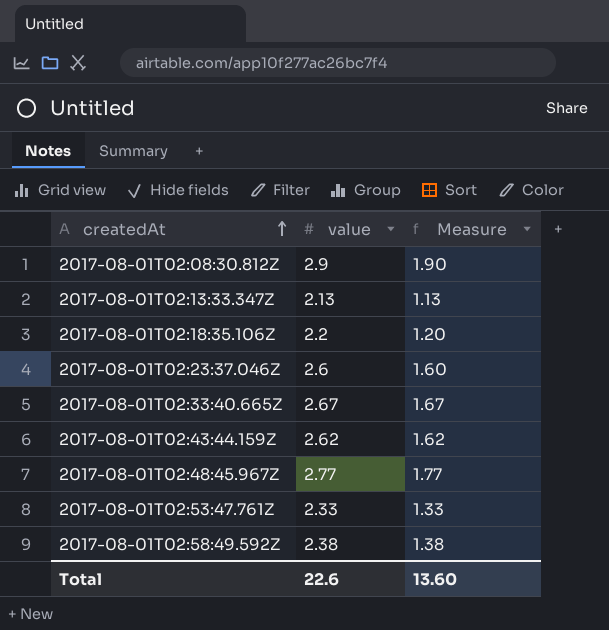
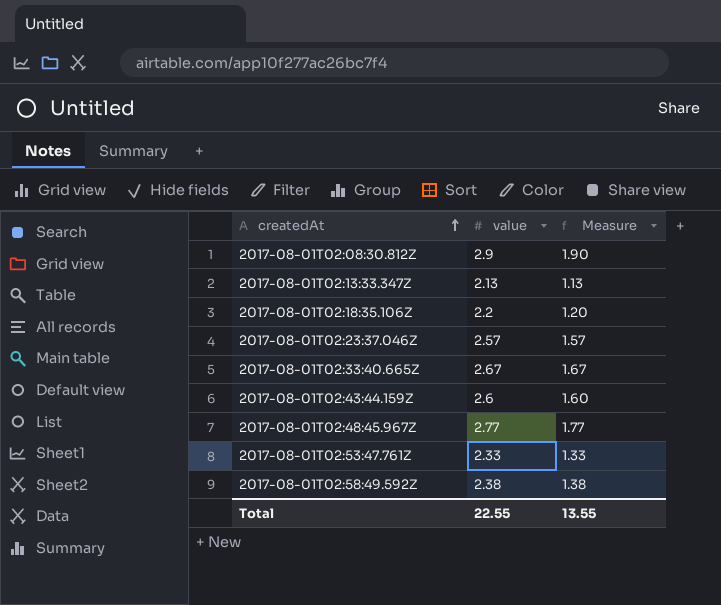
2017-08-01T02:23:37.046Z | value: 2.6 -> 2.57
2017-08-01T02:23:37.046Z | Measure: 1.60 -> 1.57
2017-08-01T02:43:44.159Z | value: 2.62 -> 2.6
2017-08-01T02:43:44.159Z | Measure: 1.62 -> 1.60
Total | value: 22.6 -> 22.55
Total | Measure: 13.60 -> 13.55

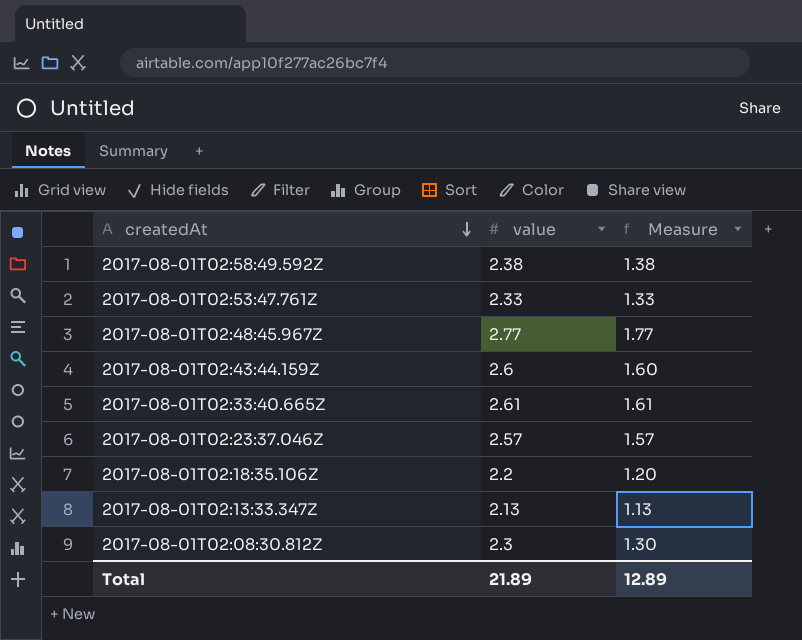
row order: createdAt ascending -> createdAt descending
2017-08-01T02:33:40.665Z | value: 2.67 -> 2.61
2017-08-01T02:33:40.665Z | Measure: 1.67 -> 1.61
2017-08-01T02:08:30.812Z | value: 2.9 -> 2.3
2017-08-01T02:08:30.812Z | Measure: 1.90 -> 1.30
Total | value: 22.55 -> 21.89
Total | Measure: 13.55 -> 12.89

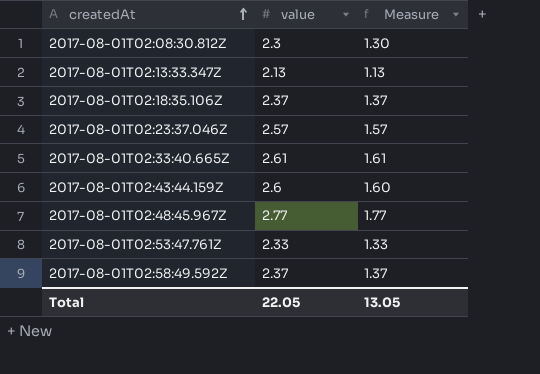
row order: createdAt descending -> createdAt ascending
2017-08-01T02:18:35.106Z | value: 2.2 -> 2.37
2017-08-01T02:18:35.106Z | Measure: 1.20 -> 1.37
2017-08-01T02:58:49.592Z | value: 2.38 -> 2.37
2017-08-01T02:58:49.592Z | Measure: 1.38 -> 1.37
Total | value: 21.89 -> 22.05
Total | Measure: 12.89 -> 13.05

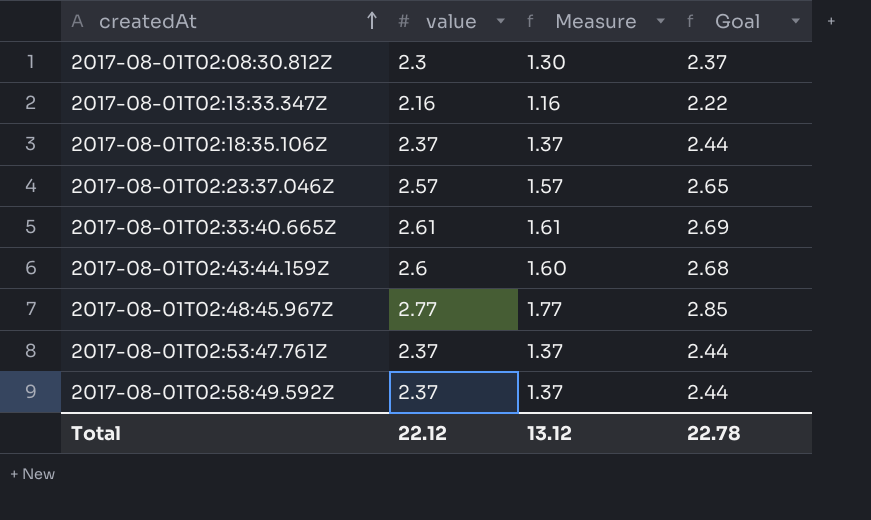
column Goal | formula: none -> [value] * 1.03
2017-08-01T02:13:33.347Z | value: 2.13 -> 2.16
2017-08-01T02:13:33.347Z | Measure: 1.13 -> 1.16
2017-08-01T02:53:47.761Z | value: 2.33 -> 2.37
2017-08-01T02:53:47.761Z | Measure: 1.33 -> 1.37
Total | value: 22.05 -> 22.12
Total | Measure: 13.05 -> 13.12

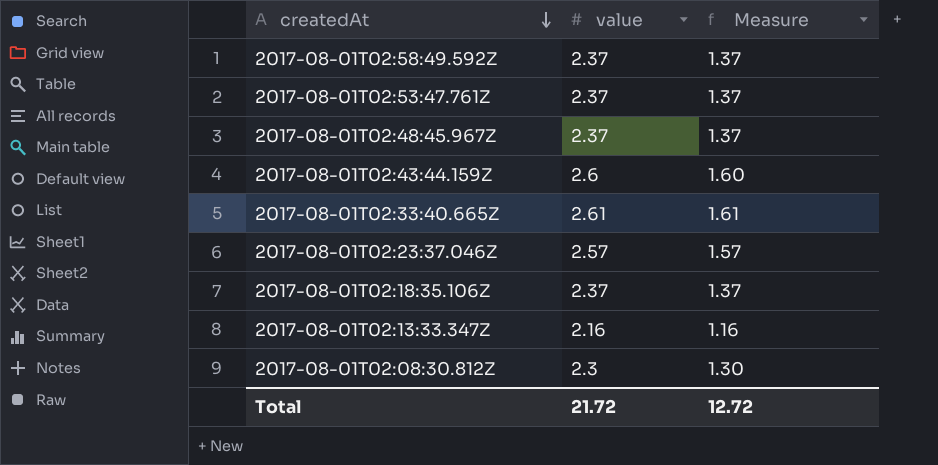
row order: createdAt ascending -> createdAt descending
column Goal | formula: [value] * 1.03 -> none
2017-08-01T02:48:45.967Z | value: 2.77 -> 2.37
2017-08-01T02:48:45.967Z | Measure: 1.77 -> 1.37
Total | value: 22.12 -> 21.72
Total | Measure: 13.12 -> 12.72

